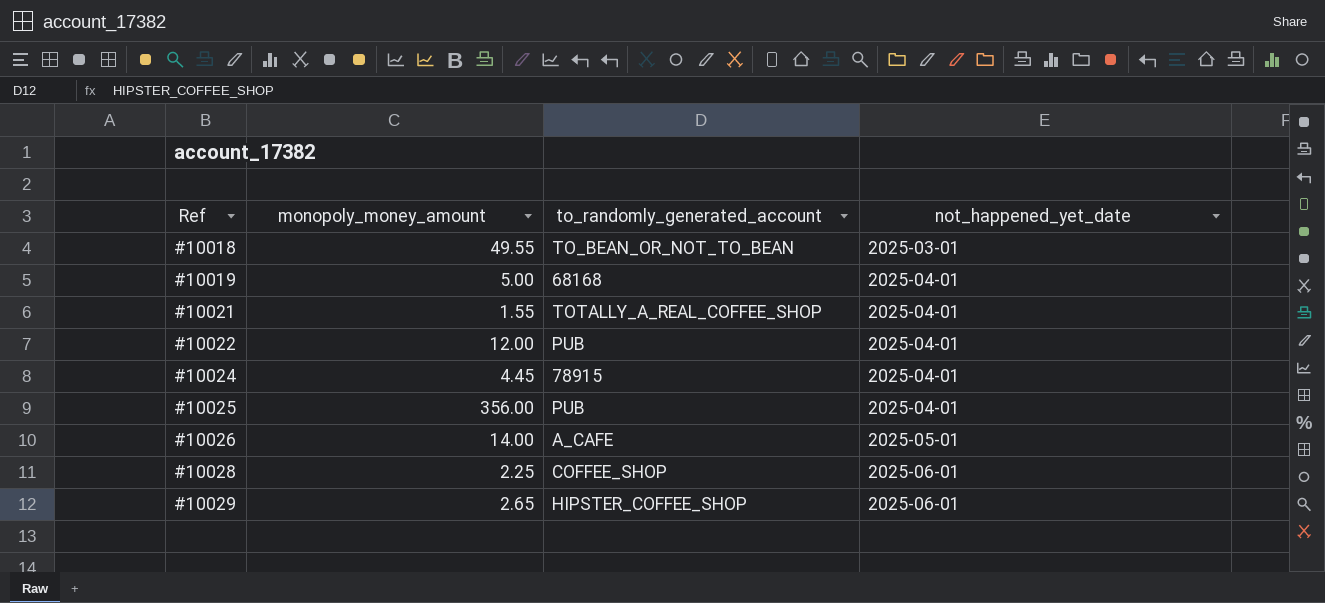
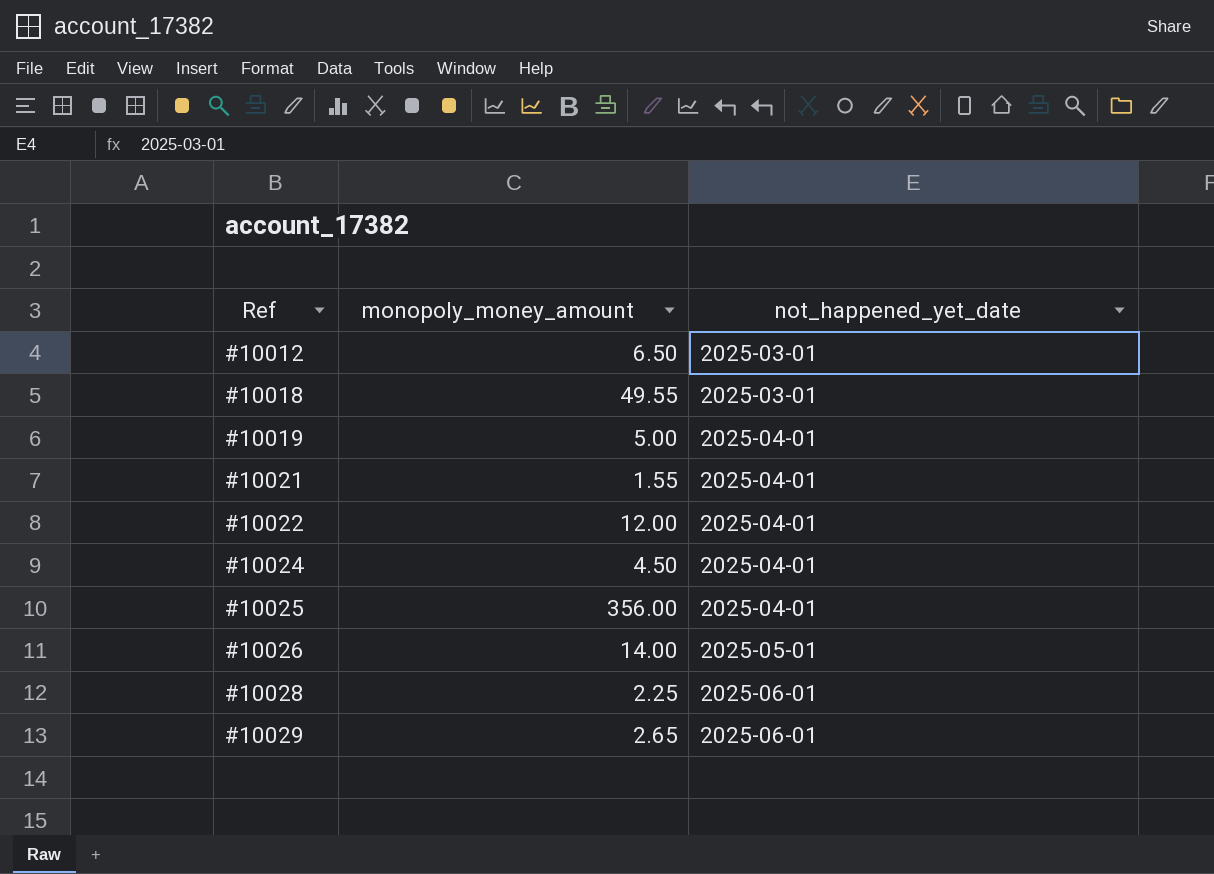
column to_randomly_generated_account | position: 3 -> none
row #10012: none -> 6.50 | 2025-03-01
#10024 | monopoly_money_amount: 4.45 -> 4.50

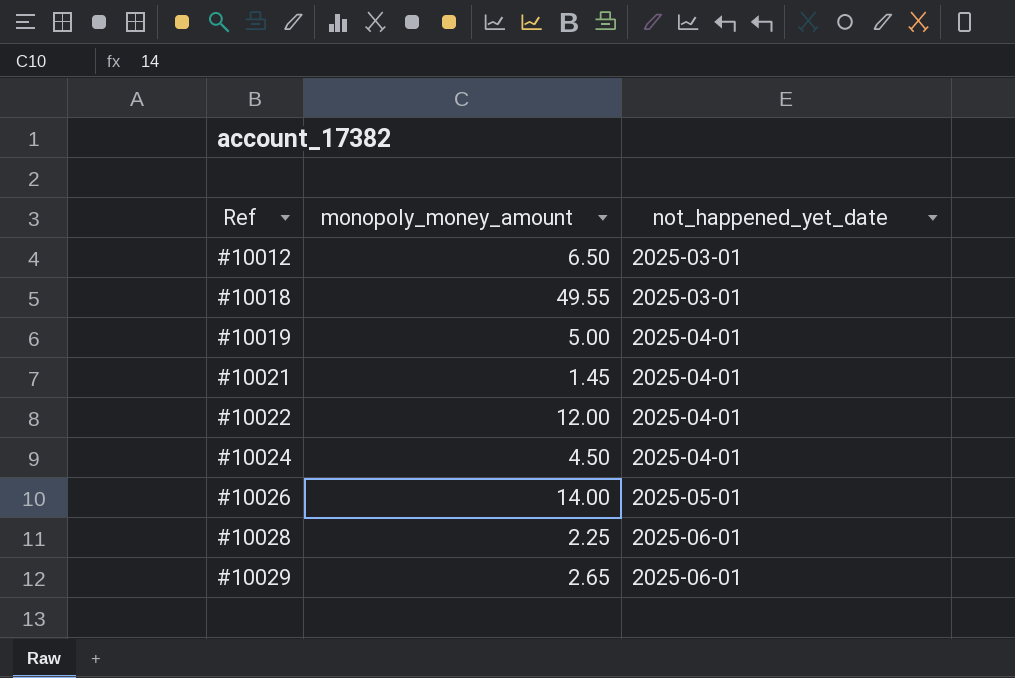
row #10025: 356.00 | 2025-04-01 -> none
#10021 | monopoly_money_amount: 1.55 -> 1.45

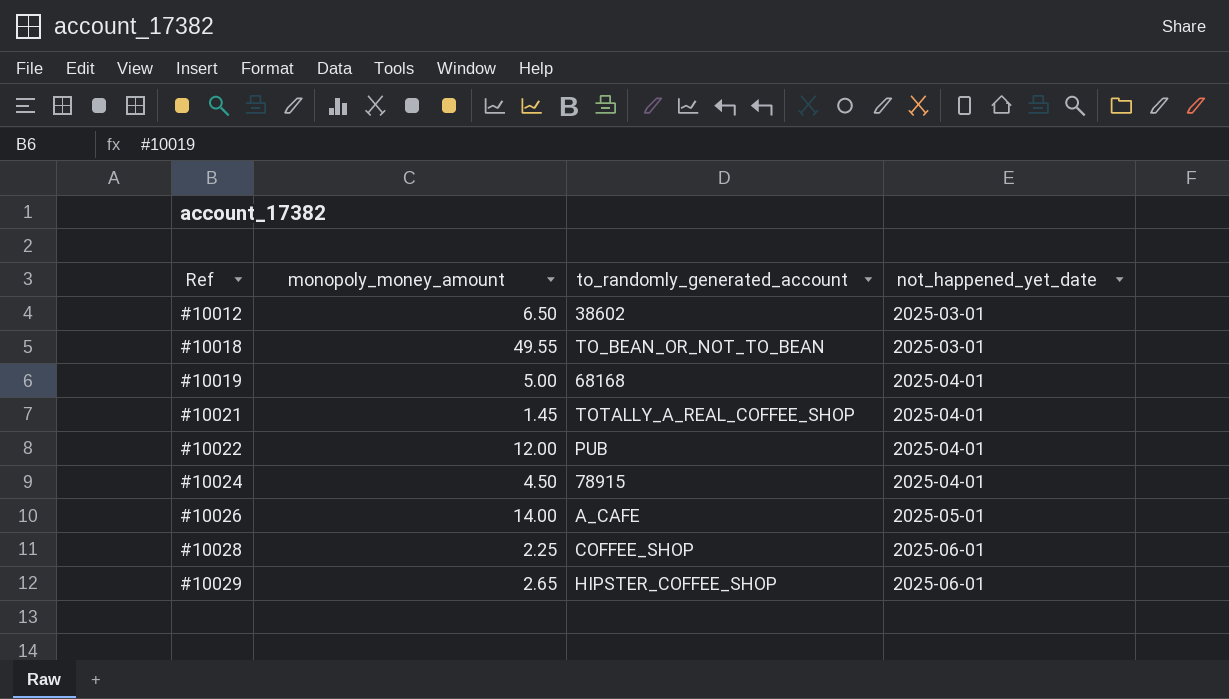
column to_randomly_generated_account | position: none -> 3

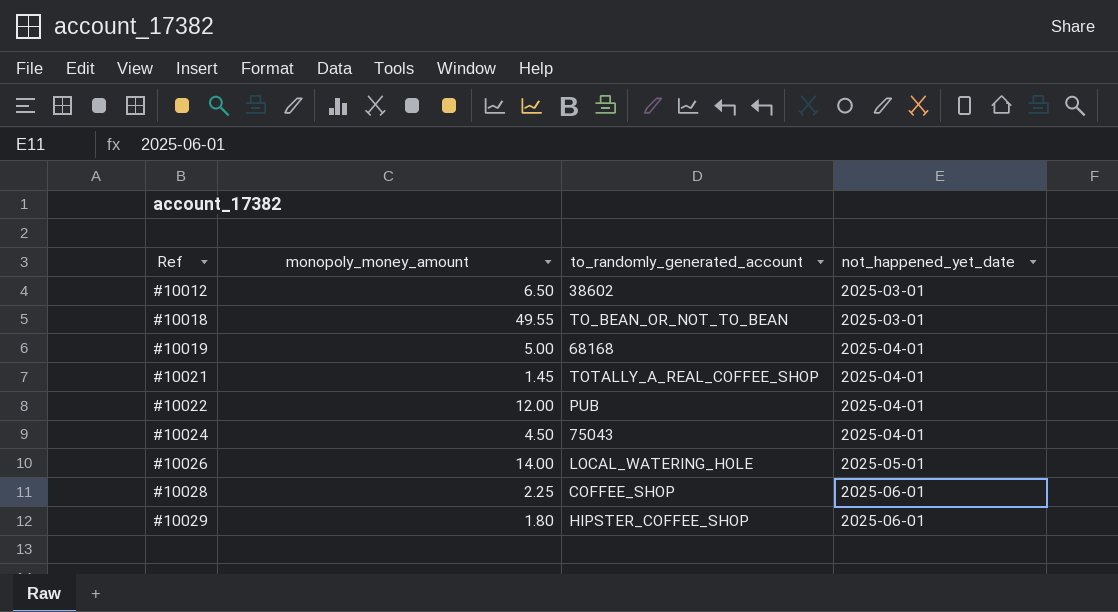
#10024 | to_randomly_generated_account: 78915 -> 75043
#10026 | to_randomly_generated_account: A_CAFE -> LOCAL_WATERING_HOLE
#10029 | monopoly_money_amount: 2.65 -> 1.80

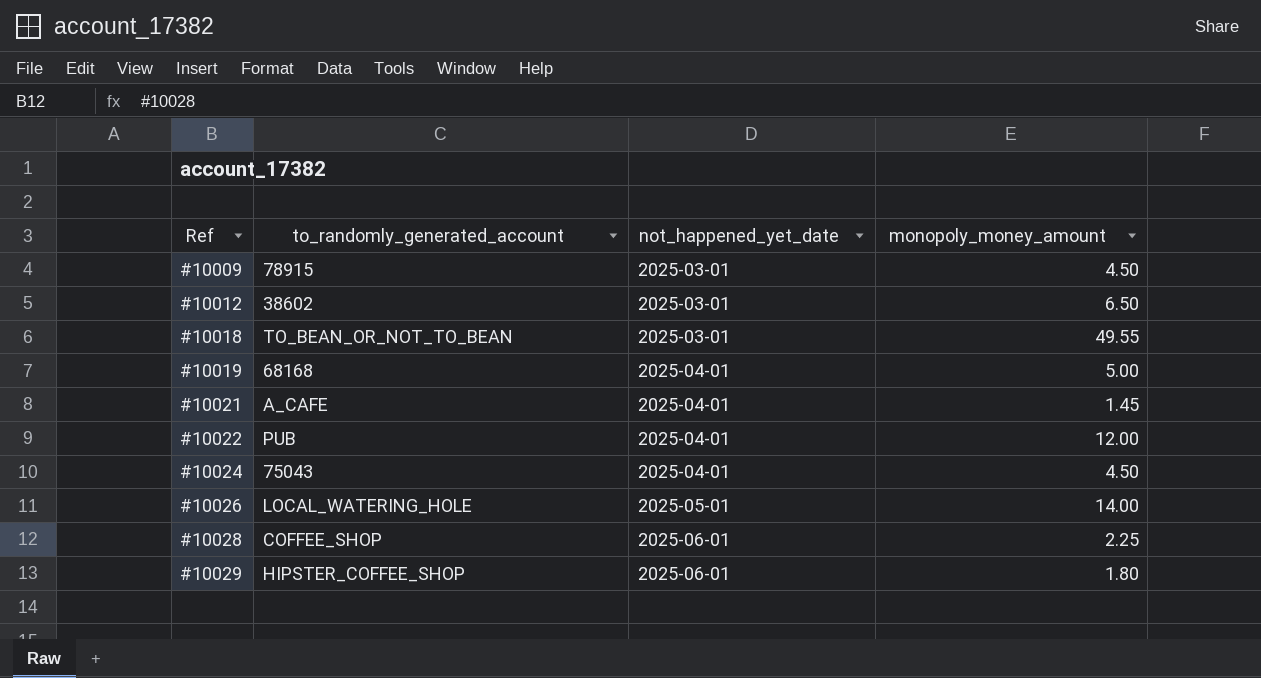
column monopoly_money_amount | position: 2 -> 4
row #10009: none -> 78915 | 2025-03-01 | 4.50
#10021 | to_randomly_generated_account: TOTALLY_A_REAL_COFFEE_SHOP -> A_CAFE

